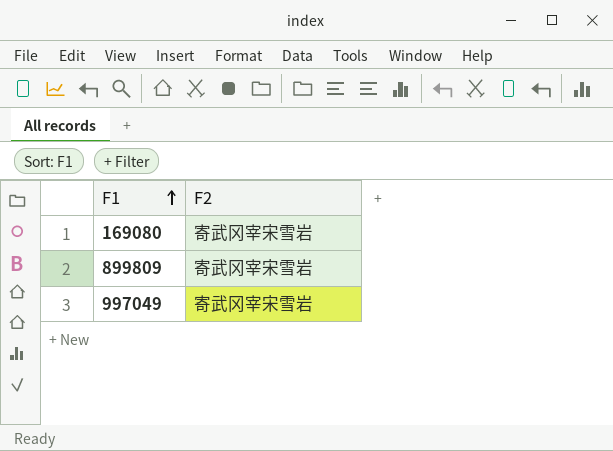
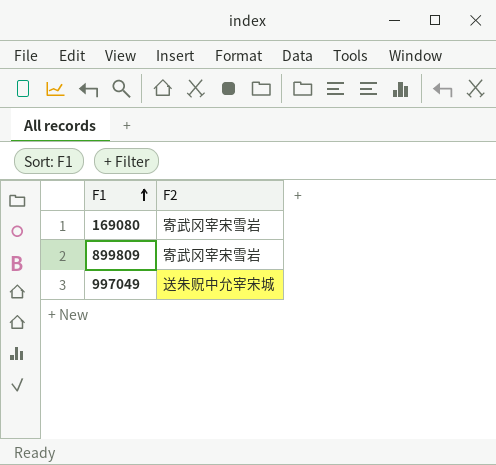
997049 | F2: 寄武冈宰宋雪岩 -> 送朱贶中允宰宋城

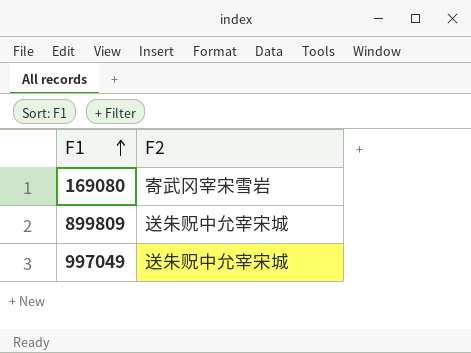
899809 | F2: 寄武冈宰宋雪岩 -> 送朱贶中允宰宋城

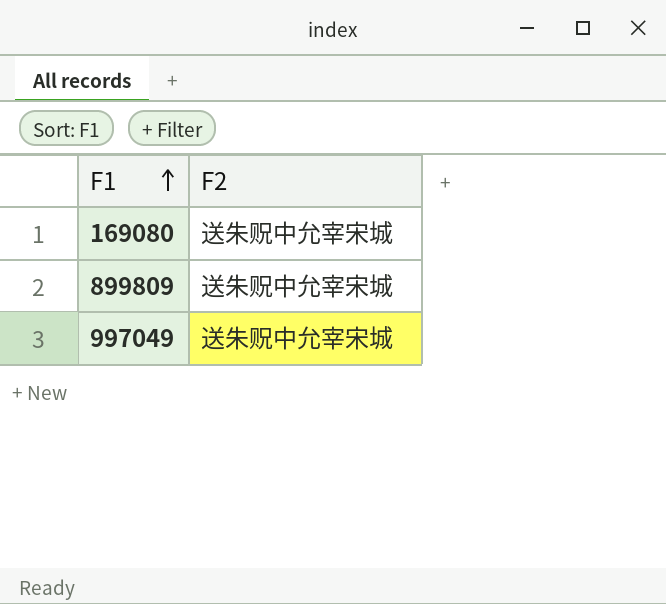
169080 | F2: 寄武冈宰宋雪岩 -> 送朱贶中允宰宋城

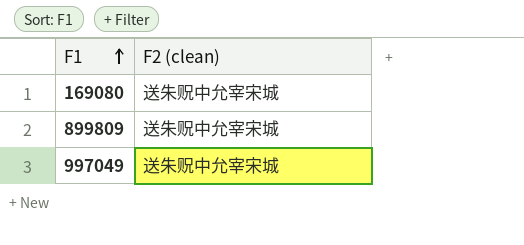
column name: F2 -> F2 (clean)

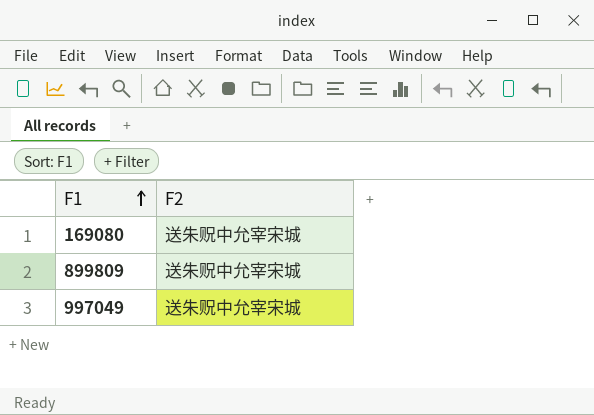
column name: F2 (clean) -> F2

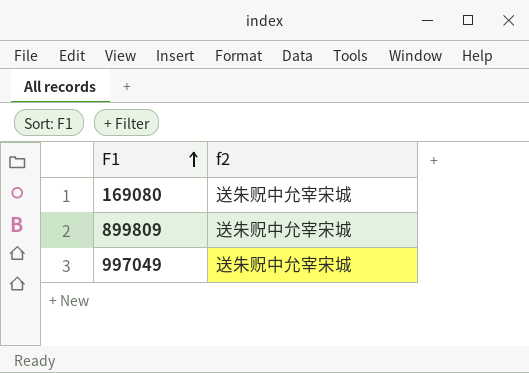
column name: F2 -> f2

